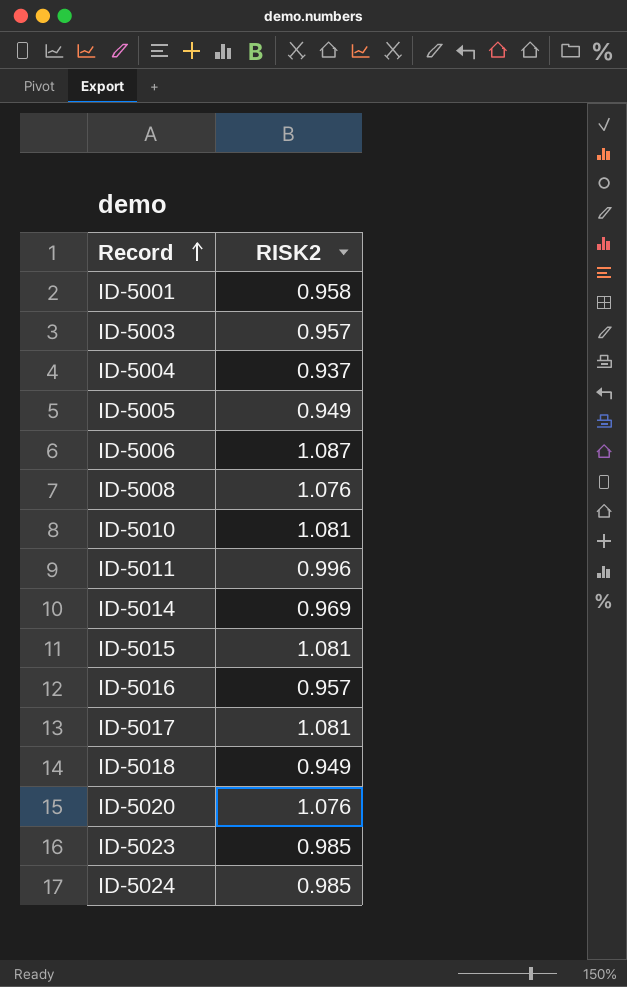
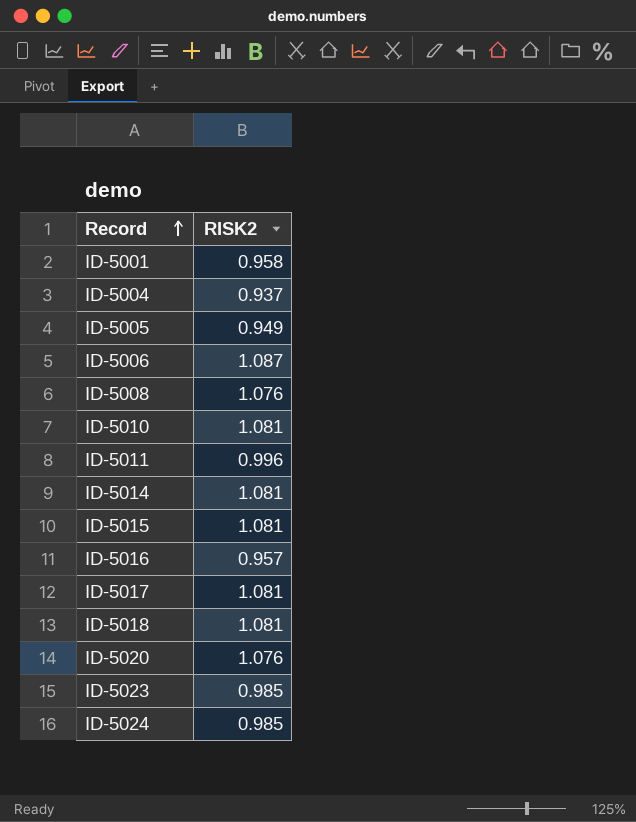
row ID-5003: 0.957 -> none
ID-5014 | RISK2: 0.969 -> 1.081
ID-5018 | RISK2: 0.949 -> 1.081

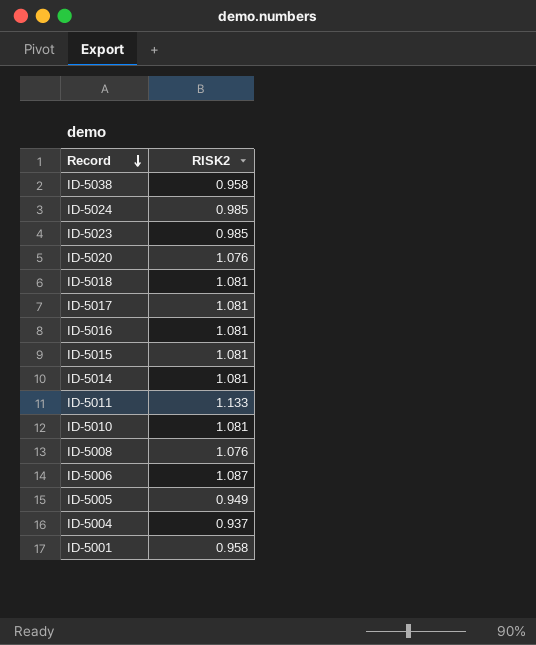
row order: Record ascending -> Record descending
row ID-5038: none -> 0.958
ID-5016 | RISK2: 0.957 -> 1.081
ID-5011 | RISK2: 0.996 -> 1.133

